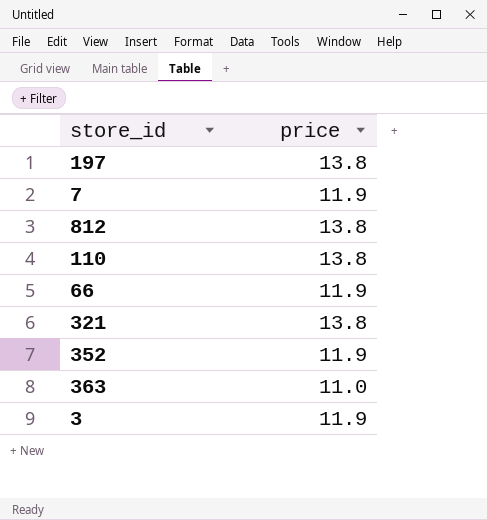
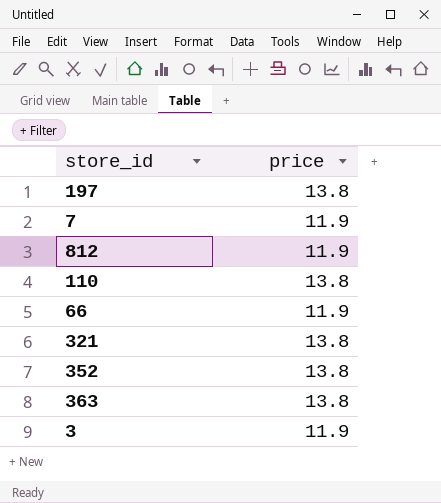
812 | price: 13.8 -> 11.9
352 | price: 11.9 -> 13.8
363 | price: 11.0 -> 13.8

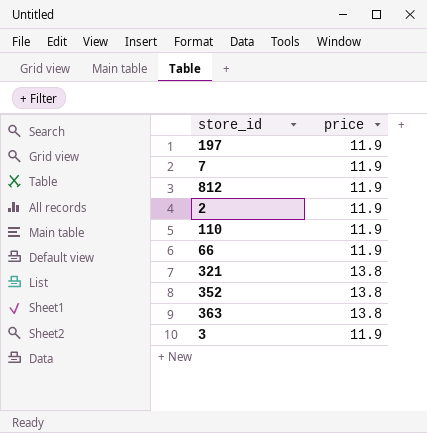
197 | price: 13.8 -> 11.9
row 2: none -> 11.9
110 | price: 13.8 -> 11.9

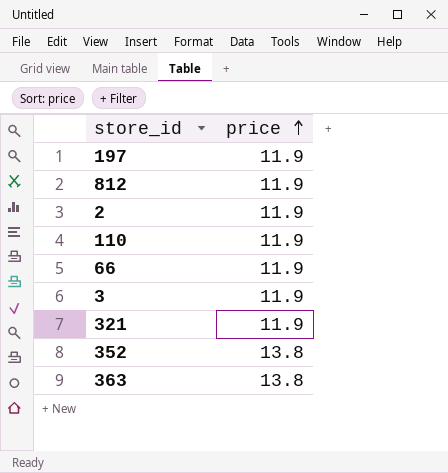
row order: none -> price ascending
row 7: 11.9 -> none
321 | price: 13.8 -> 11.9

